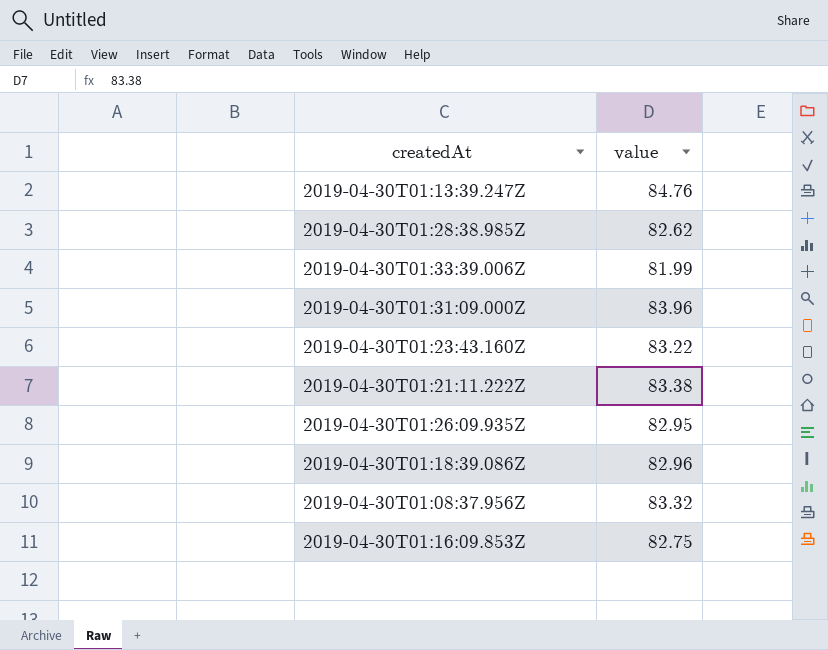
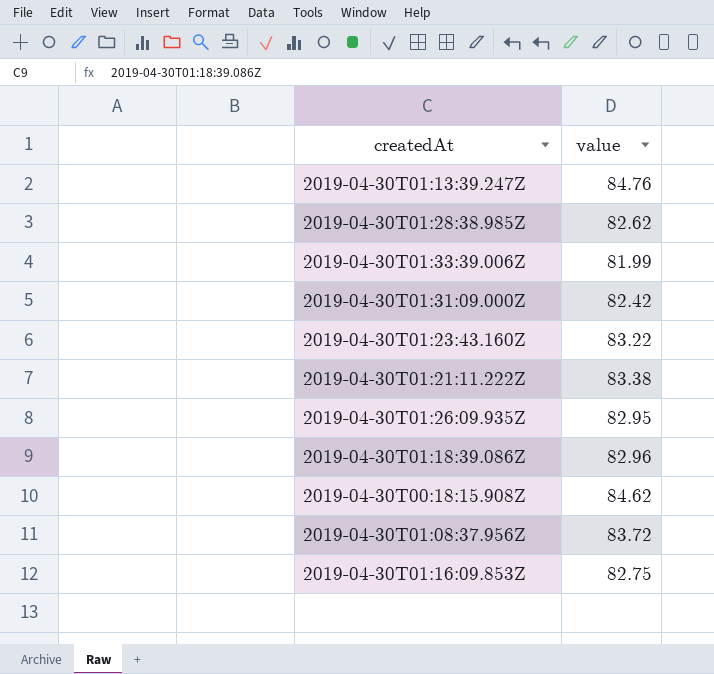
2019-04-30T01:31:09.000Z | value: 83.96 -> 82.42
row 2019-04-30T00:18:15.908Z: none -> 84.62
2019-04-30T01:08:37.956Z | value: 83.32 -> 83.72

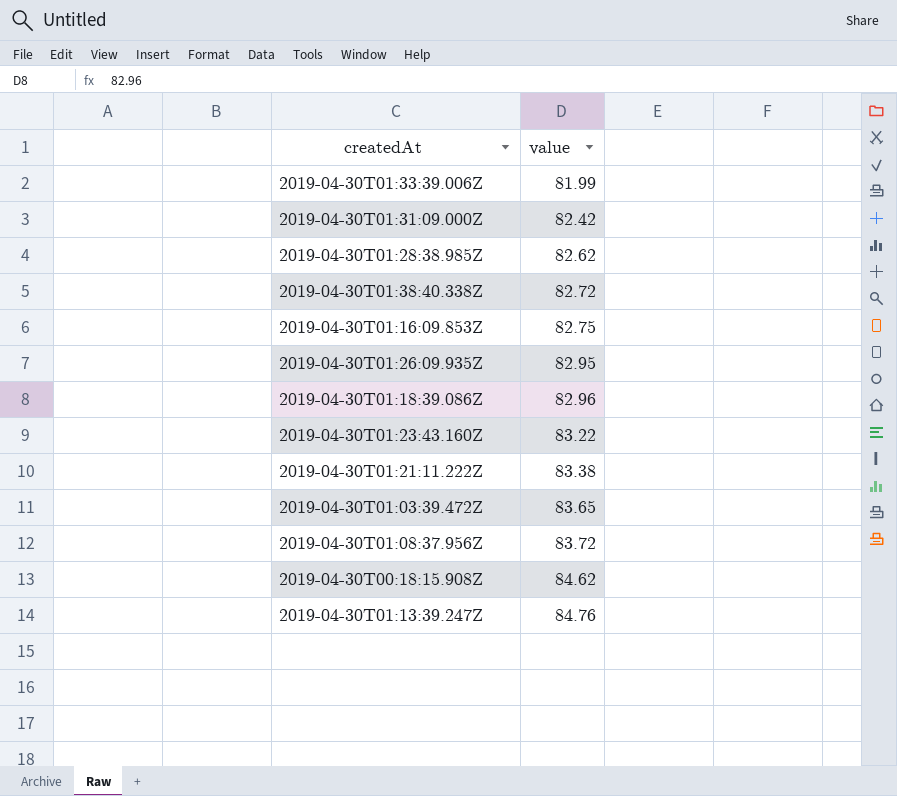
row order: none -> value ascending
row 2019-04-30T01:38:40.338Z: none -> 82.72
row 2019-04-30T01:03:39.472Z: none -> 83.65

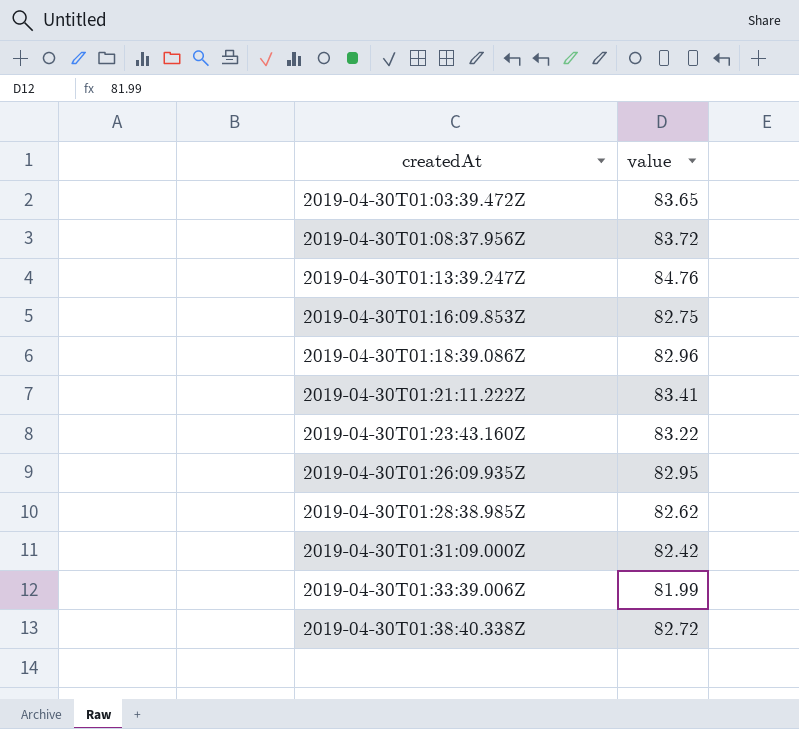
row order: value ascending -> createdAt ascending
row 2019-04-30T00:18:15.908Z: 84.62 -> none
2019-04-30T01:21:11.222Z | value: 83.38 -> 83.41

